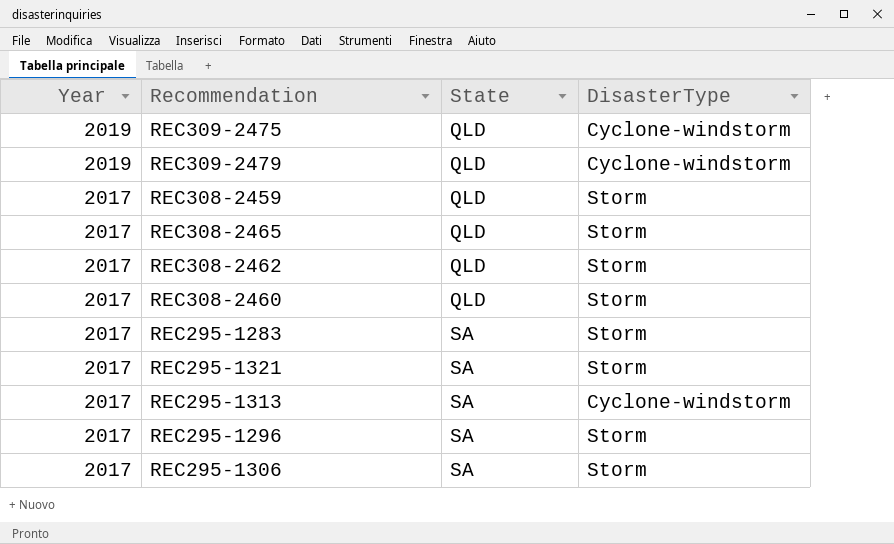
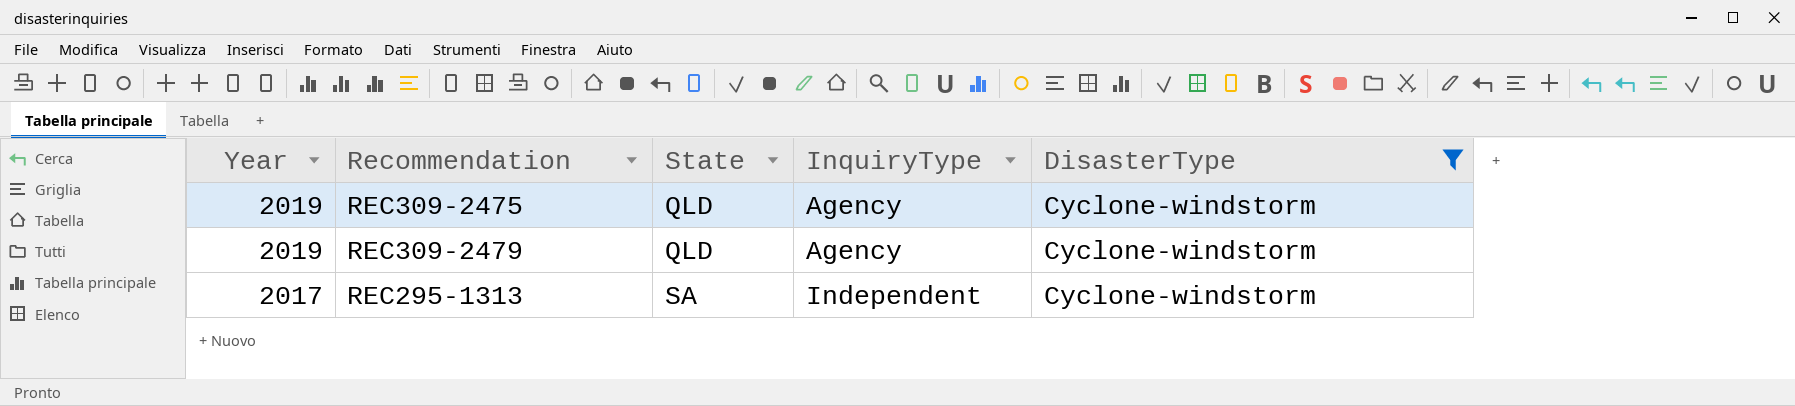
filter: none -> DisasterType = Cyclone-windstorm
column InquiryType | position: none -> 4

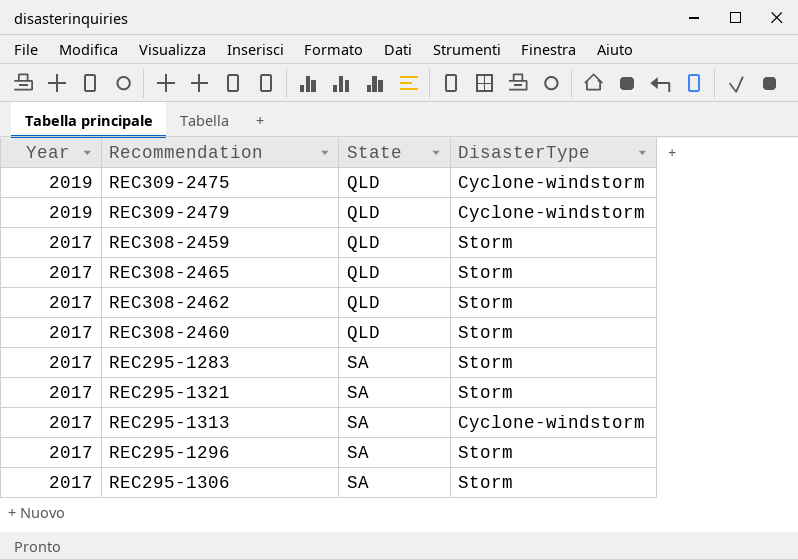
filter: DisasterType = Cyclone-windstorm -> none
column InquiryType | position: 4 -> none

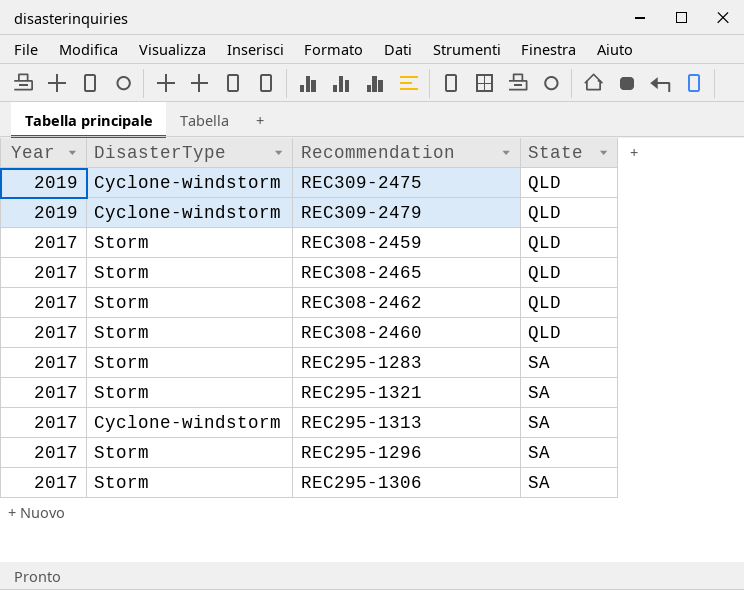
column DisasterType | position: 4 -> 2

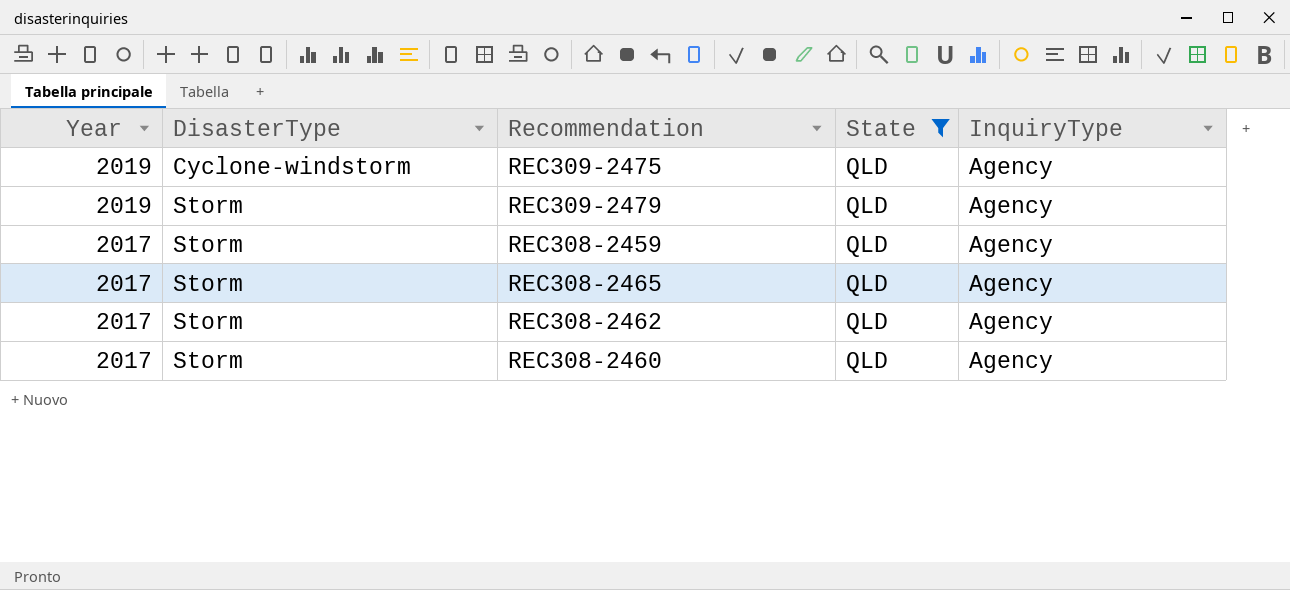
filter: none -> State = QLD
column InquiryType | position: none -> 5
REC309-2479 | DisasterType: Cyclone-windstorm -> Storm

